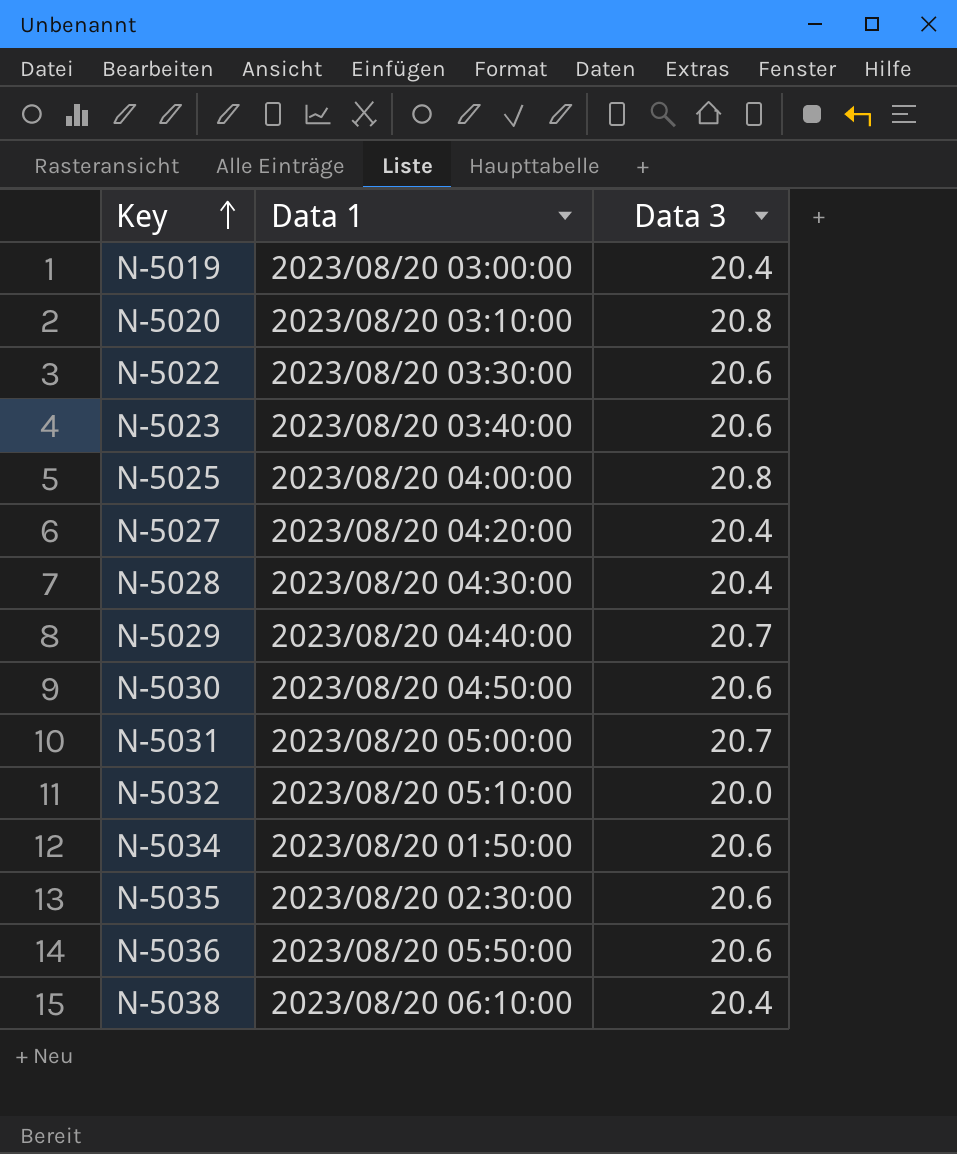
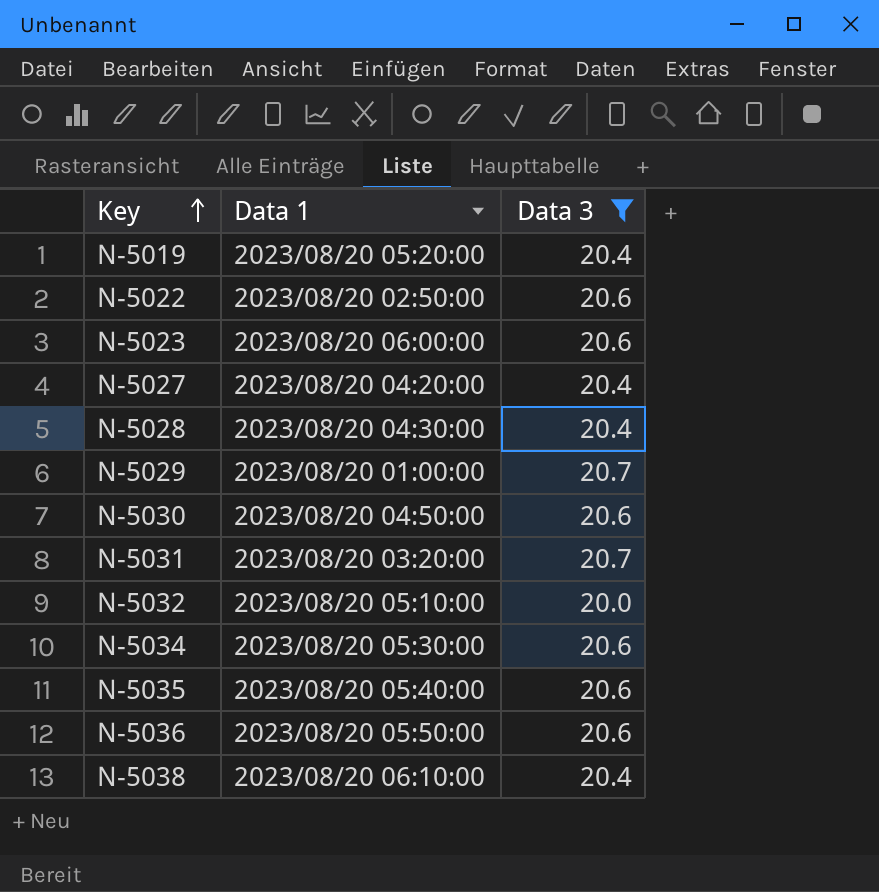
filter: none -> Data 3 != 20.8
N-5019 | Data 1: 2023/08/20 03:00:00 -> 2023/08/20 05:20:00
N-5022 | Data 1: 2023/08/20 03:30:00 -> 2023/08/20 02:50:00
N-5023 | Data 1: 2023/08/20 03:40:00 -> 2023/08/20 06:00:00
N-5029 | Data 1: 2023/08/20 04:40:00 -> 2023/08/20 01:00:00
N-5031 | Data 1: 2023/08/20 05:00:00 -> 2023/08/20 03:20:00
N-5034 | Data 1: 2023/08/20 01:50:00 -> 2023/08/20 05:30:00
N-5035 | Data 1: 2023/08/20 02:30:00 -> 2023/08/20 05:40:00

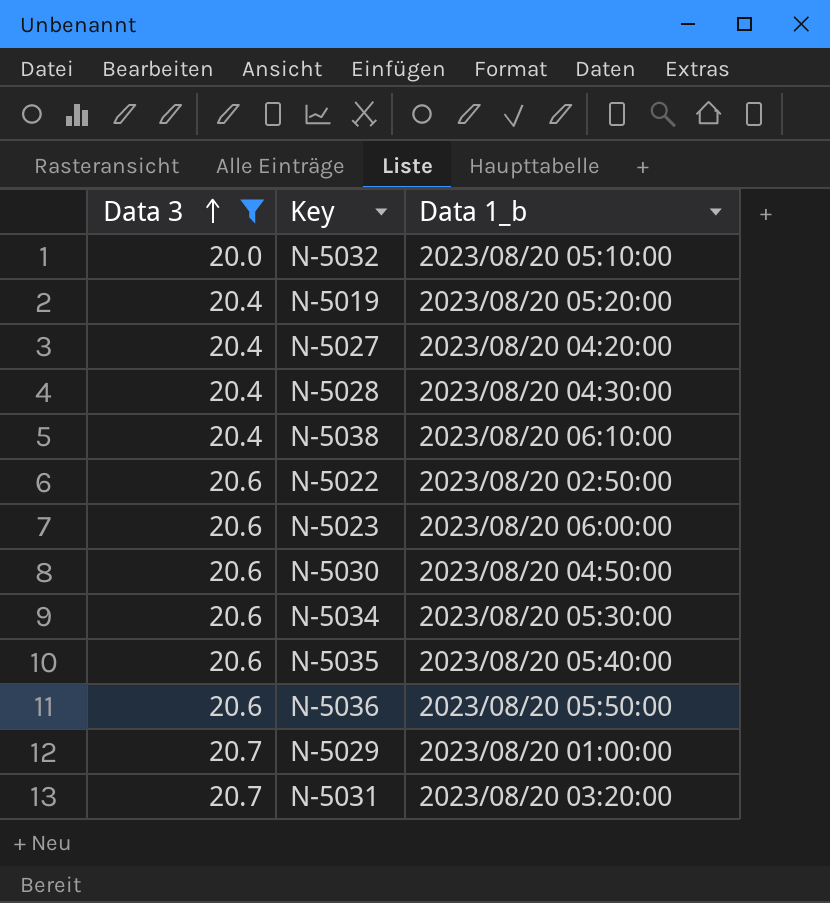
row order: Key ascending -> Data 3 ascending
column Data 3 | position: 3 -> 1
column name: Data 1 -> Data 1_b

